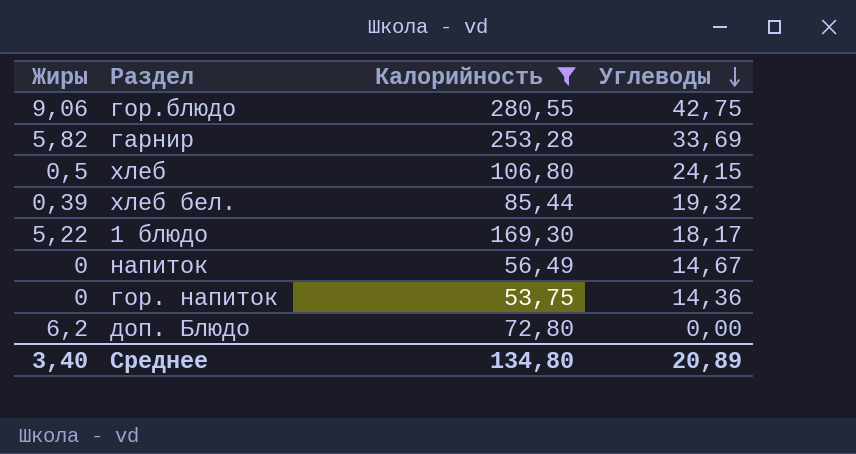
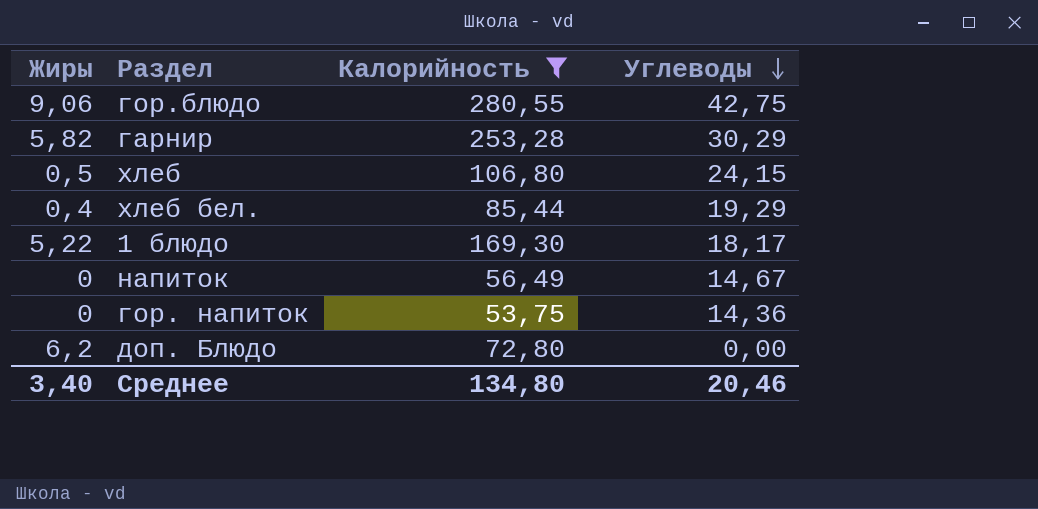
гарнир | Углеводы: 33,69 -> 30,29
хлеб бел. | Жиры: 0,39 -> 0,4
хлеб бел. | Углеводы: 19,32 -> 19,29
Среднее | Углеводы: 20,89 -> 20,46

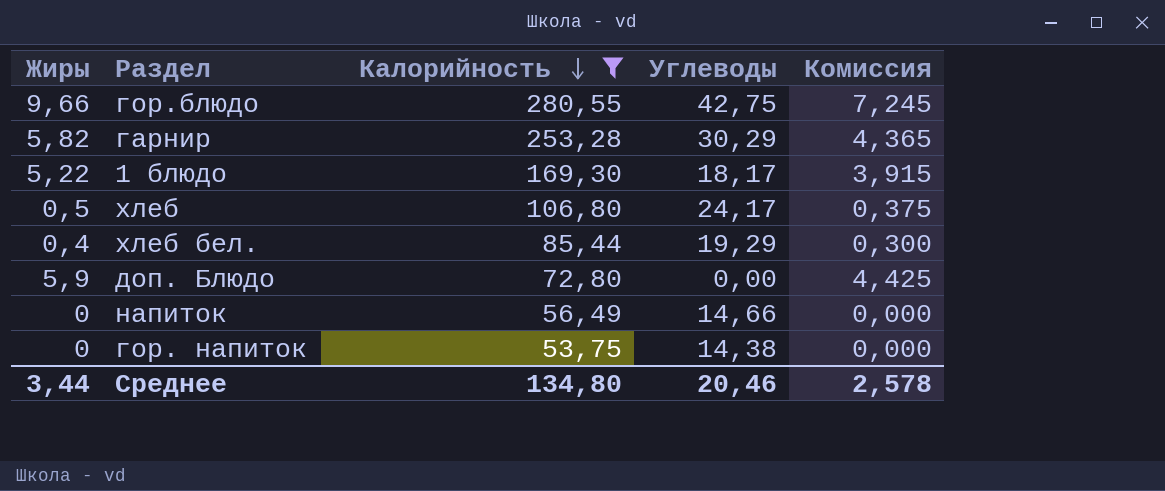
row order: Углеводы descending -> Калорийность descending
column Комиссия | formula: none -> [Жиры] * 0,75
гор.блюдо | Жиры: 9,06 -> 9,66
хлеб | Углеводы: 24,15 -> 24,17
доп. Блюдо | Жиры: 6,2 -> 5,9
напиток | Углеводы: 14,67 -> 14,66
гор. напиток | Углеводы: 14,36 -> 14,38
Среднее | Жиры: 3,40 -> 3,44

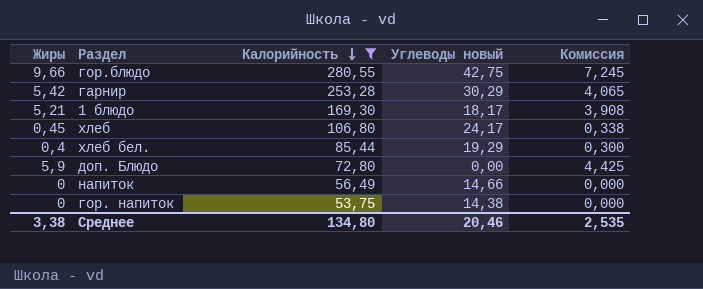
column name: Углеводы -> Углеводы новый
гарнир | Жиры: 5,82 -> 5,42
гарнир | Комиссия: 4,365 -> 4,065
1 блюдо | Жиры: 5,22 -> 5,21
1 блюдо | Комиссия: 3,915 -> 3,908
хлеб | Жиры: 0,5 -> 0,45
хлеб | Комиссия: 0,375 -> 0,338
Среднее | Жиры: 3,44 -> 3,38
Среднее | Комиссия: 2,578 -> 2,535

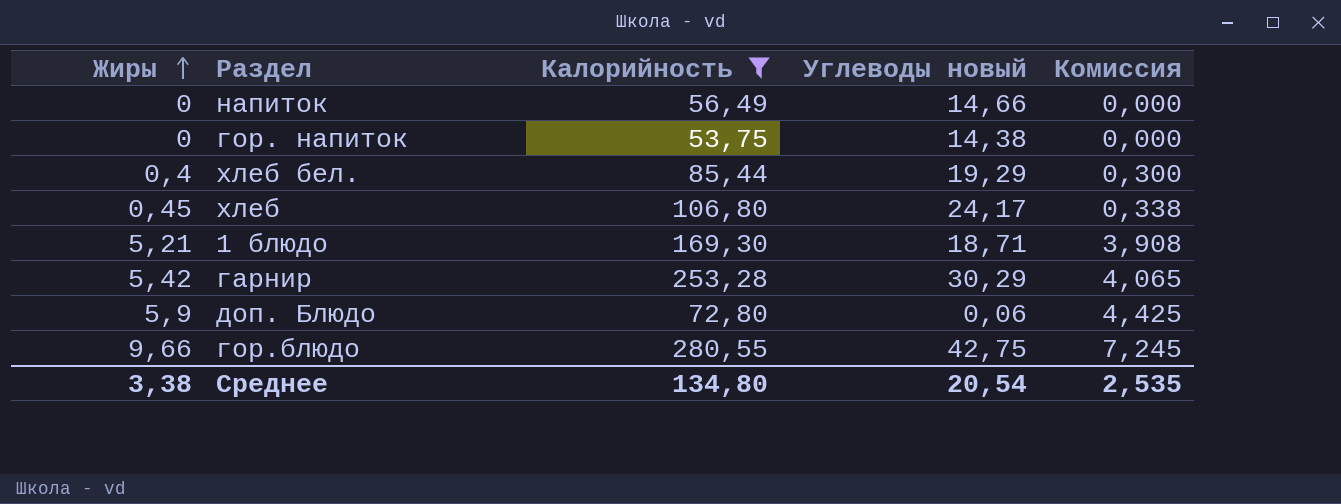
row order: Калорийность descending -> Жиры ascending
1 блюдо | Углеводы новый: 18,17 -> 18,71
доп. Блюдо | Углеводы новый: 0,00 -> 0,06
Среднее | Углеводы новый: 20,46 -> 20,54

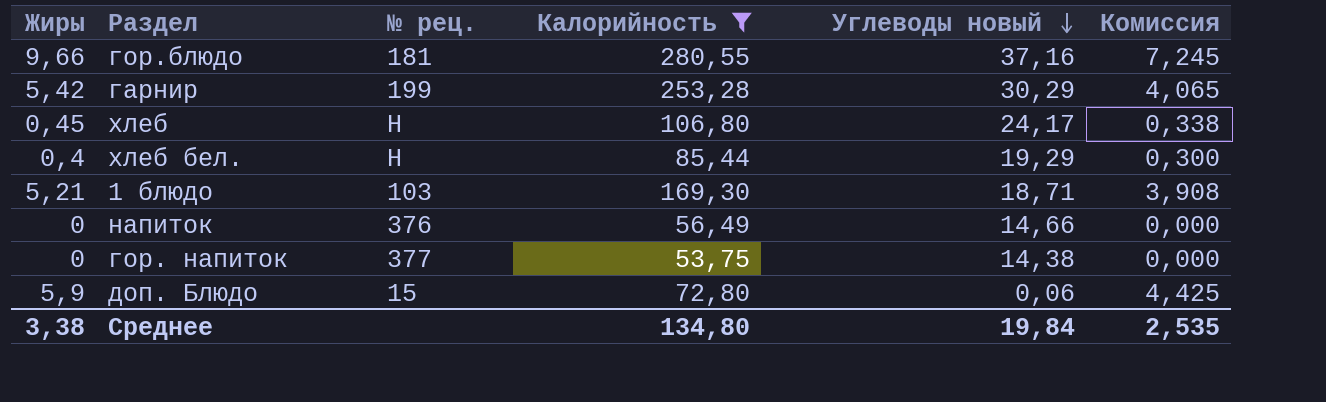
row order: Жиры ascending -> Углеводы новый descending
column № рец. | position: none -> 3
гор.блюдо | Углеводы новый: 42,75 -> 37,16
Среднее | Углеводы новый: 20,54 -> 19,84

